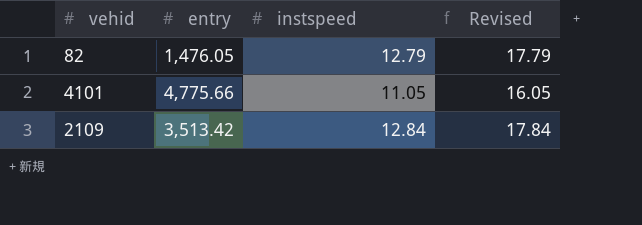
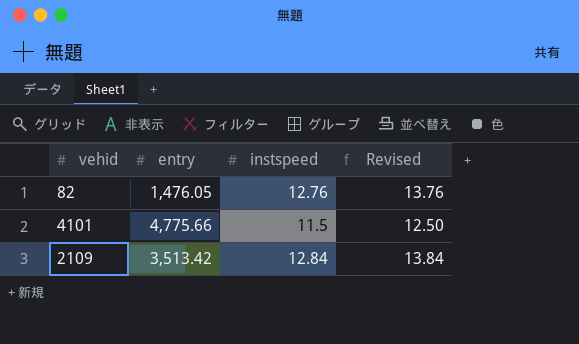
column Revised | formula: [instspeed] + 5 -> [instspeed] + 1
82 | instspeed: 12.79 -> 12.76
4101 | instspeed: 11.05 -> 11.5

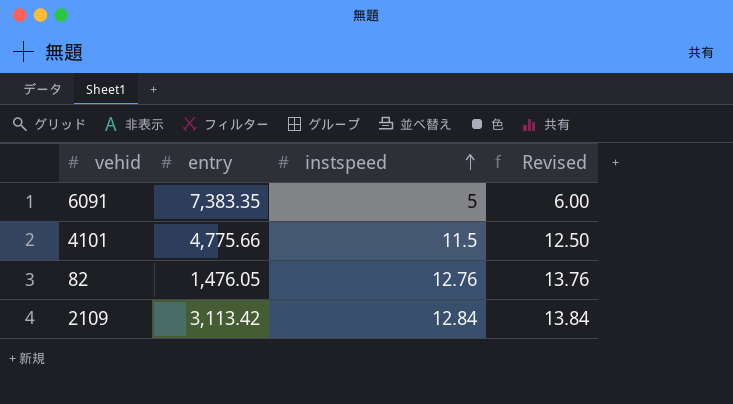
row order: none -> instspeed ascending
row 6091: none -> 7,383.35 | 5 | 6.00
2109 | entry: 3,513.42 -> 3,113.42

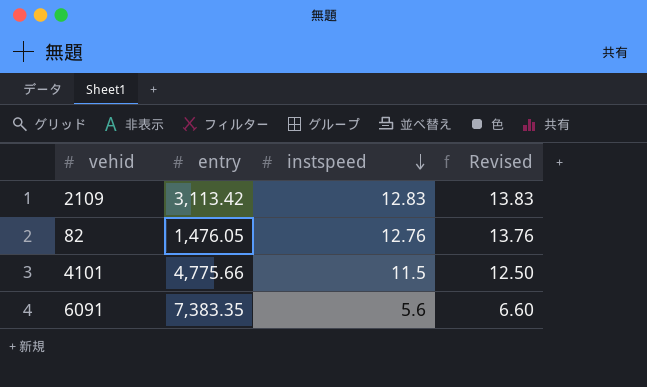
row order: instspeed ascending -> instspeed descending
2109 | instspeed: 12.84 -> 12.83
2109 | Revised: 13.84 -> 13.83
6091 | instspeed: 5 -> 5.6
6091 | Revised: 6.00 -> 6.60

